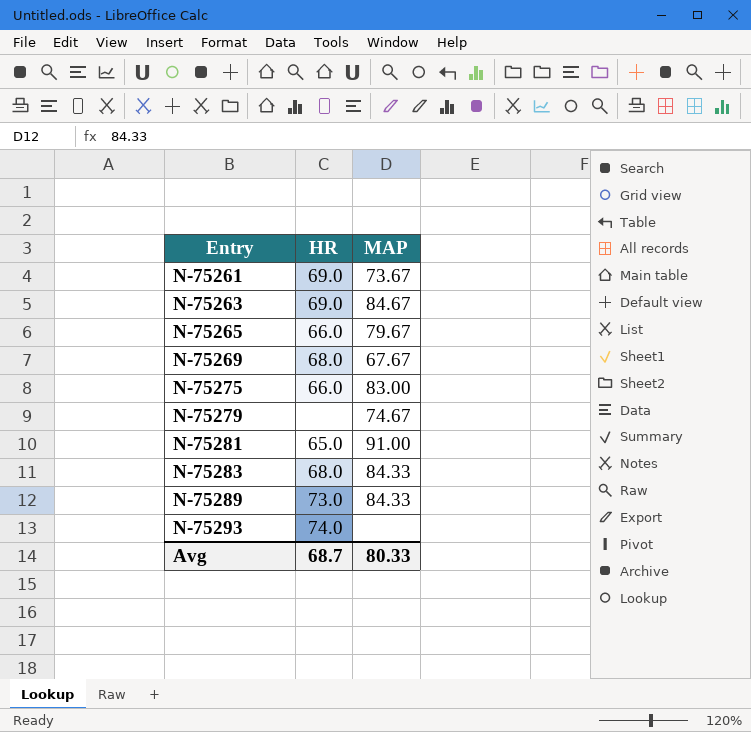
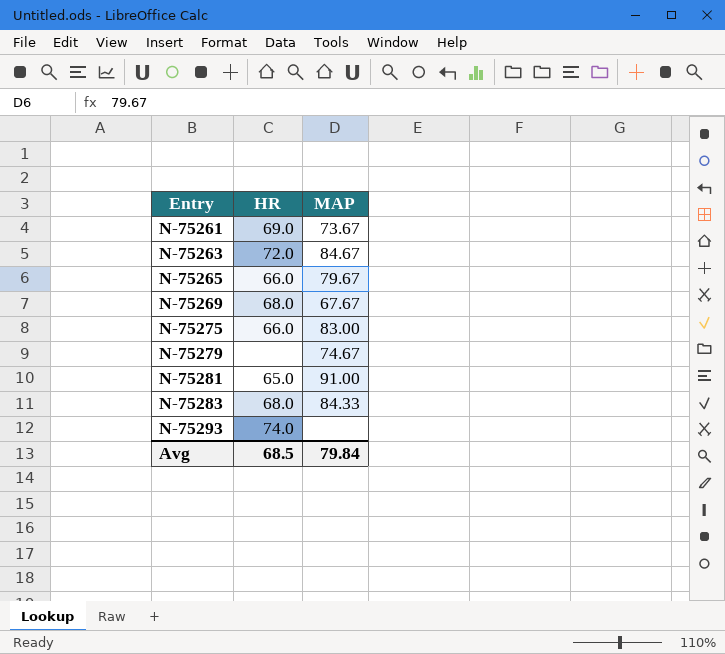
row N-75289: 73.0 | 84.33 -> none
N-75263 | HR: 69.0 -> 72.0
Avg | HR: 68.7 -> 68.5
Avg | MAP: 80.33 -> 79.84

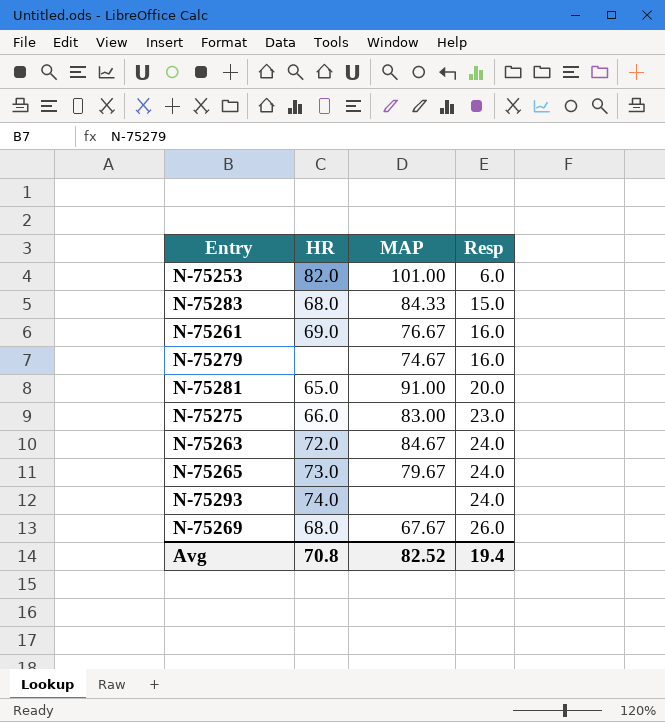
row order: Entry ascending -> Resp ascending
column Resp | position: none -> 4
row N-75253: none -> 82.0 | 101.00 | 6.0
N-75261 | MAP: 73.67 -> 76.67
N-75265 | HR: 66.0 -> 73.0
Avg | HR: 68.5 -> 70.8
Avg | MAP: 79.84 -> 82.52

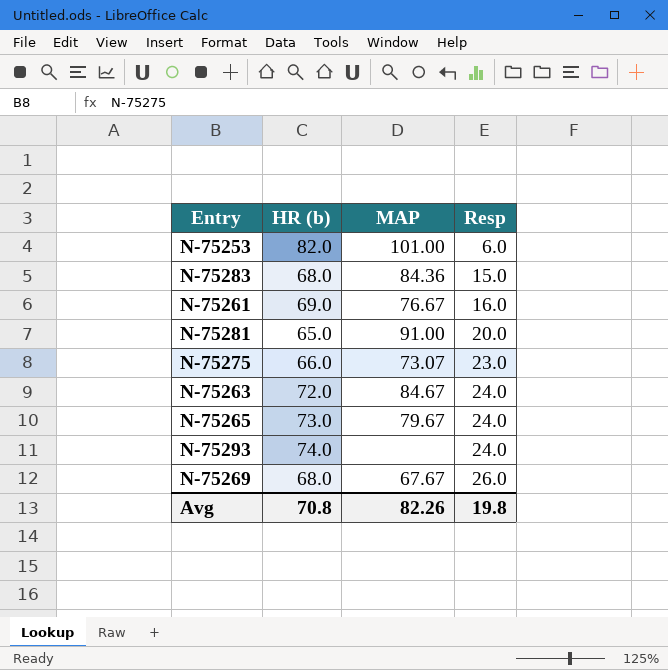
column name: HR -> HR (b)
row N-75279: none | 74.67 | 16.0 -> none
N-75283 | MAP: 84.33 -> 84.36
N-75275 | MAP: 83.00 -> 73.07
Avg | MAP: 82.52 -> 82.26
Avg | Resp: 19.4 -> 19.8

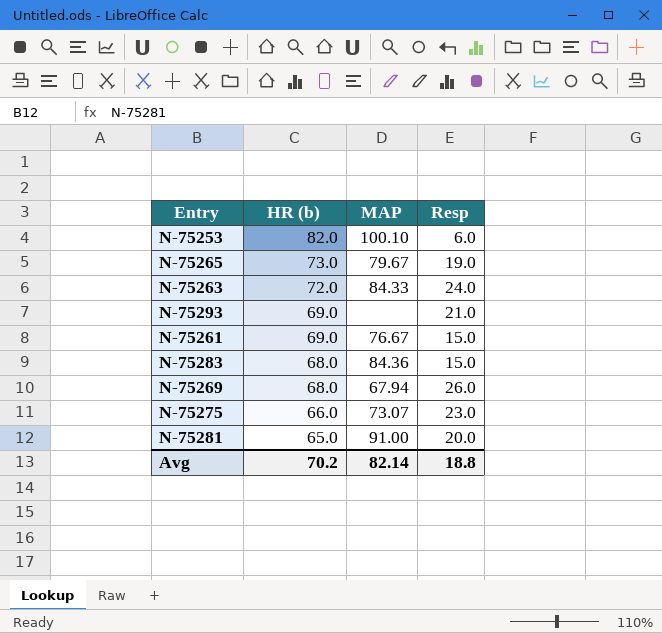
row order: Resp ascending -> HR (b) descending
N-75253 | MAP: 101.00 -> 100.10
N-75265 | Resp: 24.0 -> 19.0
N-75263 | MAP: 84.67 -> 84.33
N-75293 | HR (b): 74.0 -> 69.0
N-75293 | Resp: 24.0 -> 21.0
N-75261 | Resp: 16.0 -> 15.0
N-75269 | MAP: 67.67 -> 67.94
Avg | HR (b): 70.8 -> 70.2
Avg | MAP: 82.26 -> 82.14
Avg | Resp: 19.8 -> 18.8

